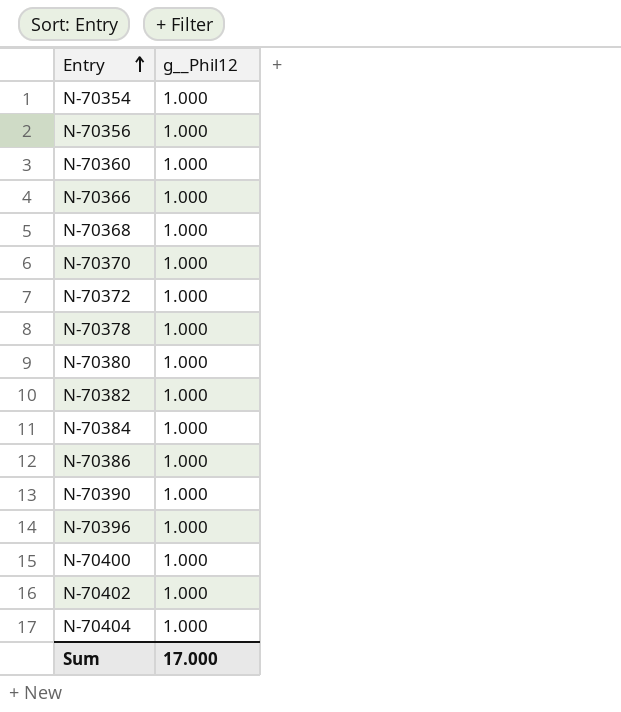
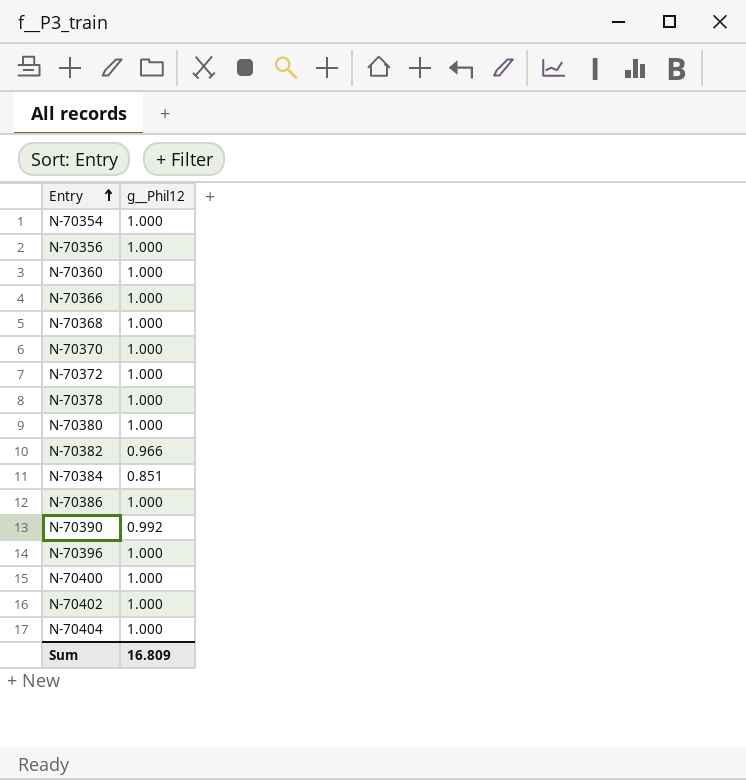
N-70382 | g__Phil12: 1.000 -> 0.966
N-70384 | g__Phil12: 1.000 -> 0.851
N-70390 | g__Phil12: 1.000 -> 0.992
Sum | g__Phil12: 17.000 -> 16.809

